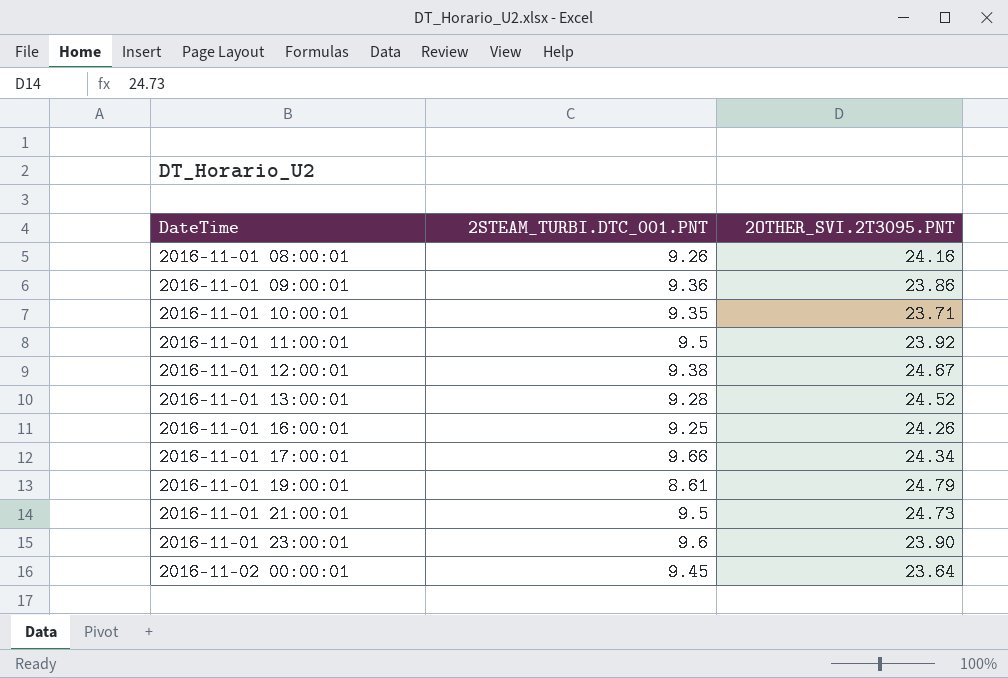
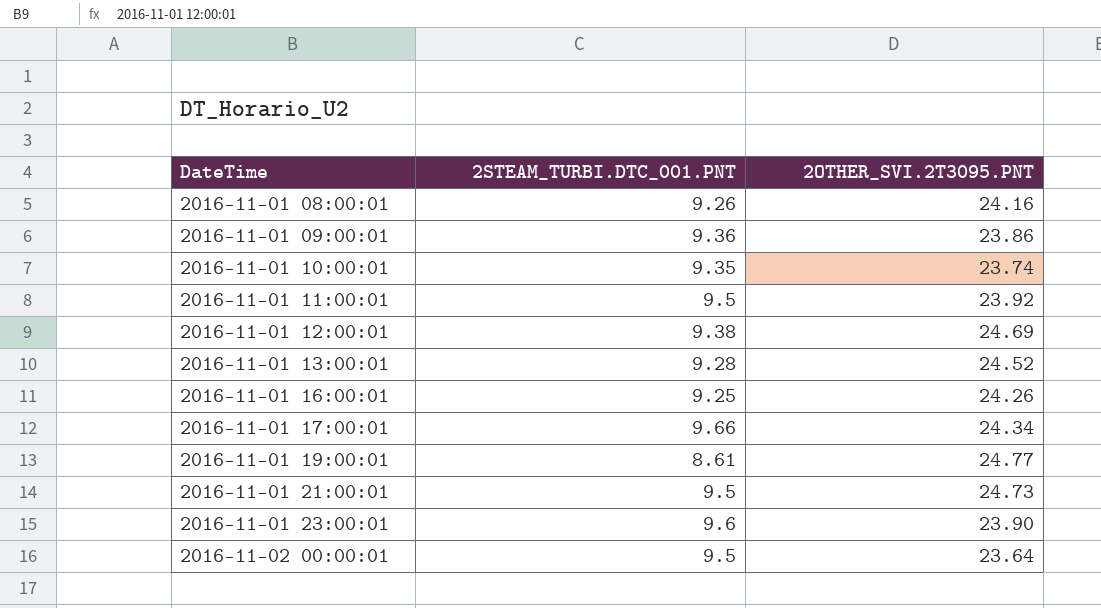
2016-11-01 10:00:01 | 2OTHER_SVI.2T3095.PNT: 23.71 -> 23.74
2016-11-01 12:00:01 | 2OTHER_SVI.2T3095.PNT: 24.67 -> 24.69
2016-11-01 19:00:01 | 2OTHER_SVI.2T3095.PNT: 24.79 -> 24.77
2016-11-02 00:00:01 | 2STEAM_TURBI.DTC_001.PNT: 9.45 -> 9.5

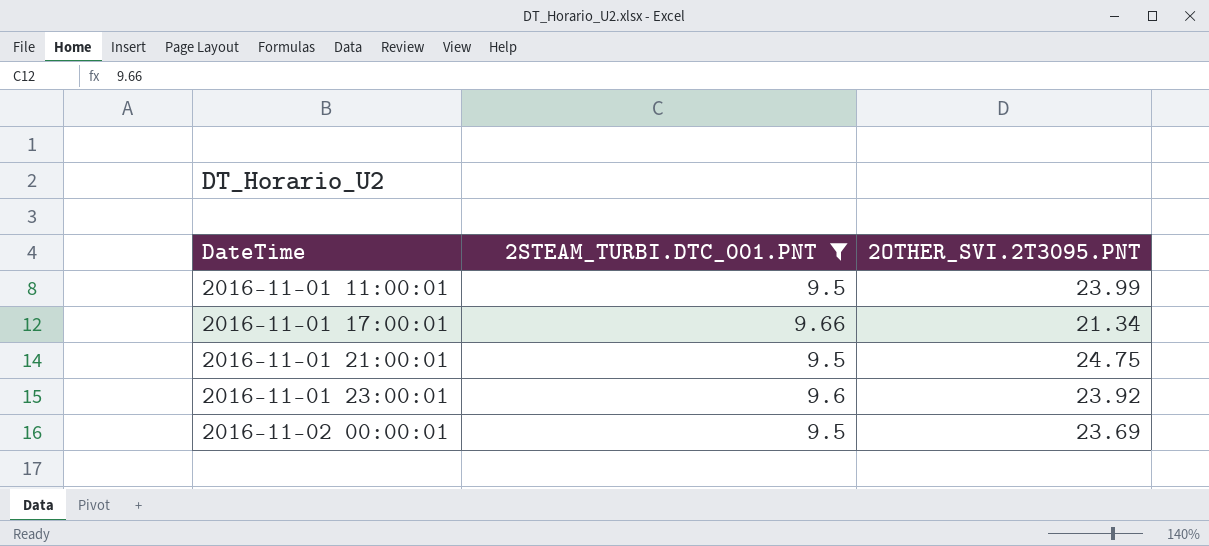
filter: none -> 2STEAM_TURBI.DTC_001.PNT >= 9.5
2016-11-01 11:00:01 | 2OTHER_SVI.2T3095.PNT: 23.92 -> 23.99
2016-11-01 17:00:01 | 2OTHER_SVI.2T3095.PNT: 24.34 -> 21.34
2016-11-01 21:00:01 | 2OTHER_SVI.2T3095.PNT: 24.73 -> 24.75
2016-11-01 23:00:01 | 2OTHER_SVI.2T3095.PNT: 23.90 -> 23.92
2016-11-02 00:00:01 | 2OTHER_SVI.2T3095.PNT: 23.64 -> 23.69

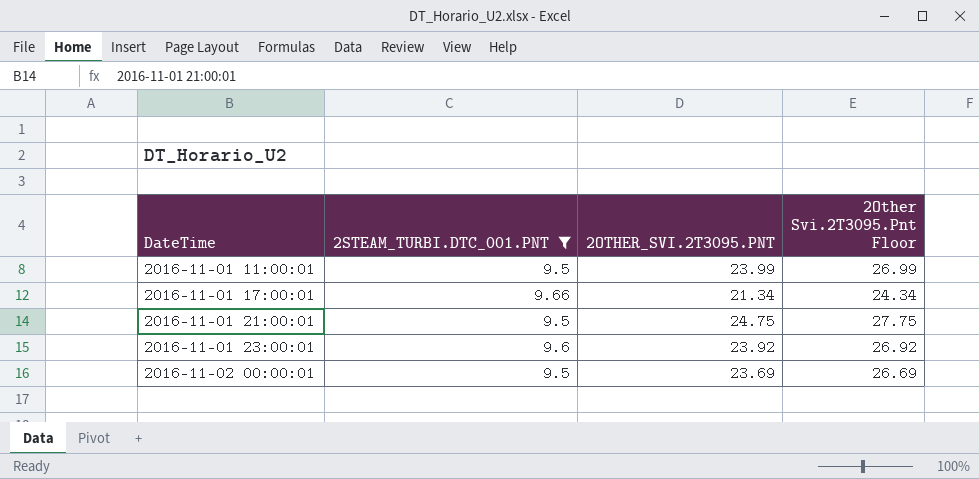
column 2Other Svi.2T3095.Pnt Floor | formula: none -> [2OTHER_SVI.2T3095.PNT] + 3

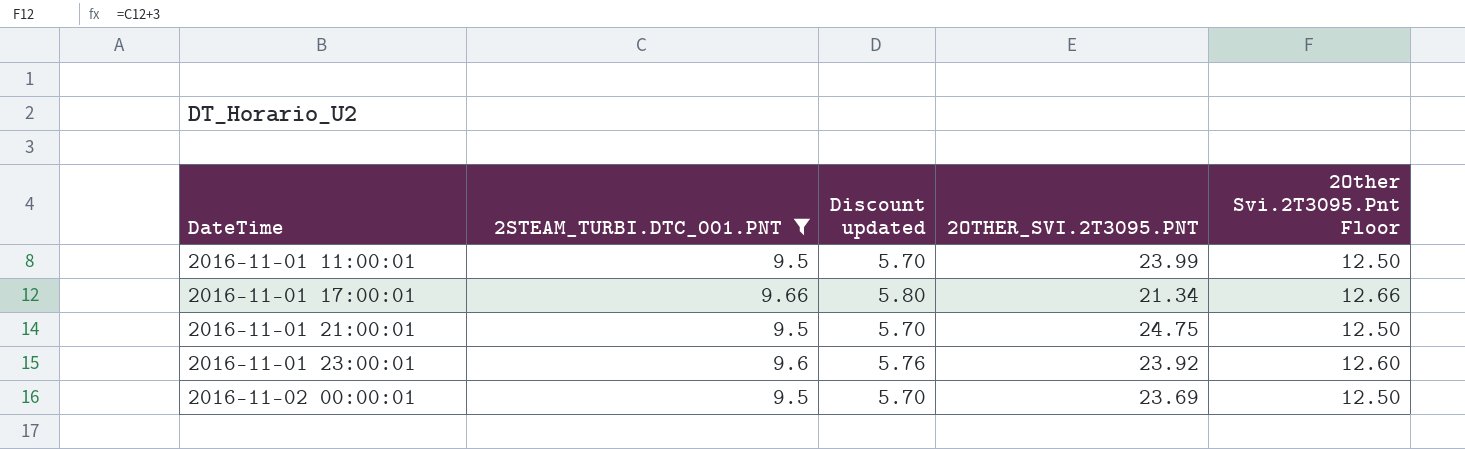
column Discount updated | formula: none -> [2STEAM_TURBI.DTC_001.PNT] * 0.6
column 2Other Svi.2T3095.Pnt Floor | formula: [2OTHER_SVI.2T3095.PNT] + 3 -> [2STEAM_TURBI.DTC_001.PNT] + 3

